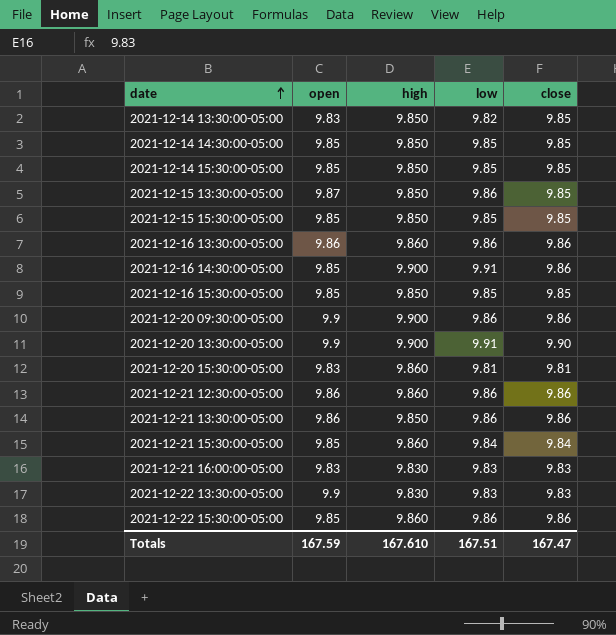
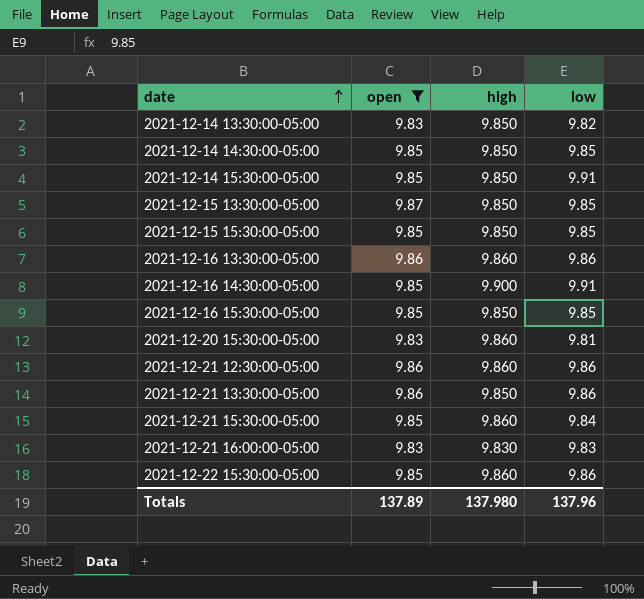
filter: none -> open != 9.9
column close | position: 5 -> none
2021-12-14 15:30:00-05:00 | low: 9.85 -> 9.91
2021-12-15 13:30:00-05:00 | low: 9.86 -> 9.85
Totals | open: 167.59 -> 137.89
Totals | high: 167.610 -> 137.980
Totals | low: 167.51 -> 137.96

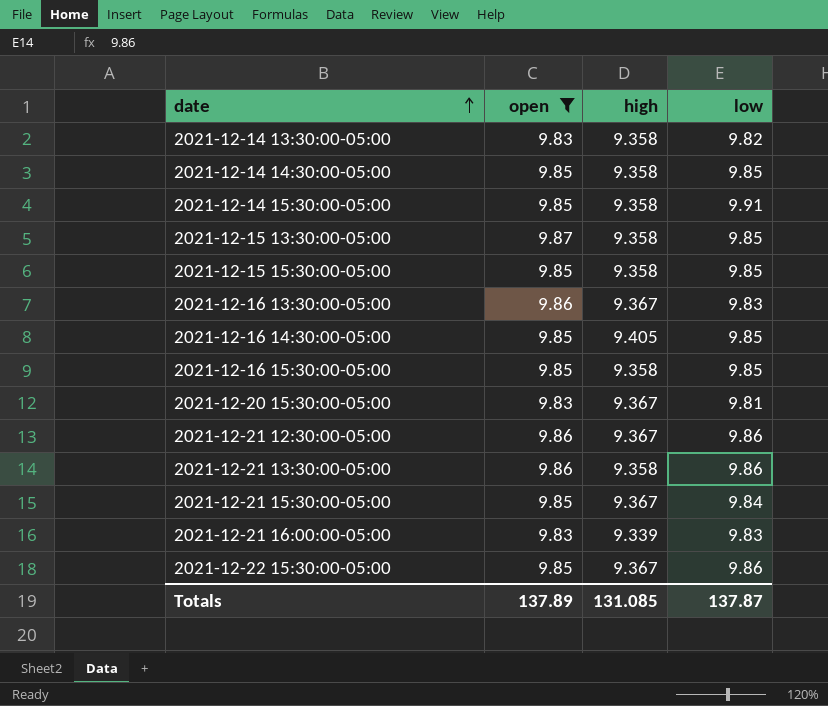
2021-12-14 13:30:00-05:00 | high: 9.850 -> 9.358
2021-12-14 14:30:00-05:00 | high: 9.850 -> 9.358
2021-12-14 15:30:00-05:00 | high: 9.850 -> 9.358
2021-12-15 13:30:00-05:00 | high: 9.850 -> 9.358
2021-12-15 15:30:00-05:00 | high: 9.850 -> 9.358
2021-12-16 13:30:00-05:00 | high: 9.860 -> 9.367
2021-12-16 13:30:00-05:00 | low: 9.86 -> 9.83
2021-12-16 14:30:00-05:00 | high: 9.900 -> 9.405
2021-12-16 14:30:00-05:00 | low: 9.91 -> 9.85
2021-12-16 15:30:00-05:00 | high: 9.850 -> 9.358
2021-12-20 15:30:00-05:00 | high: 9.860 -> 9.367
2021-12-21 12:30:00-05:00 | high: 9.860 -> 9.367
2021-12-21 13:30:00-05:00 | high: 9.850 -> 9.358
2021-12-21 15:30:00-05:00 | high: 9.860 -> 9.367
2021-12-21 16:00:00-05:00 | high: 9.830 -> 9.339
2021-12-22 15:30:00-05:00 | high: 9.860 -> 9.367
Totals | high: 137.980 -> 131.085
Totals | low: 137.96 -> 137.87

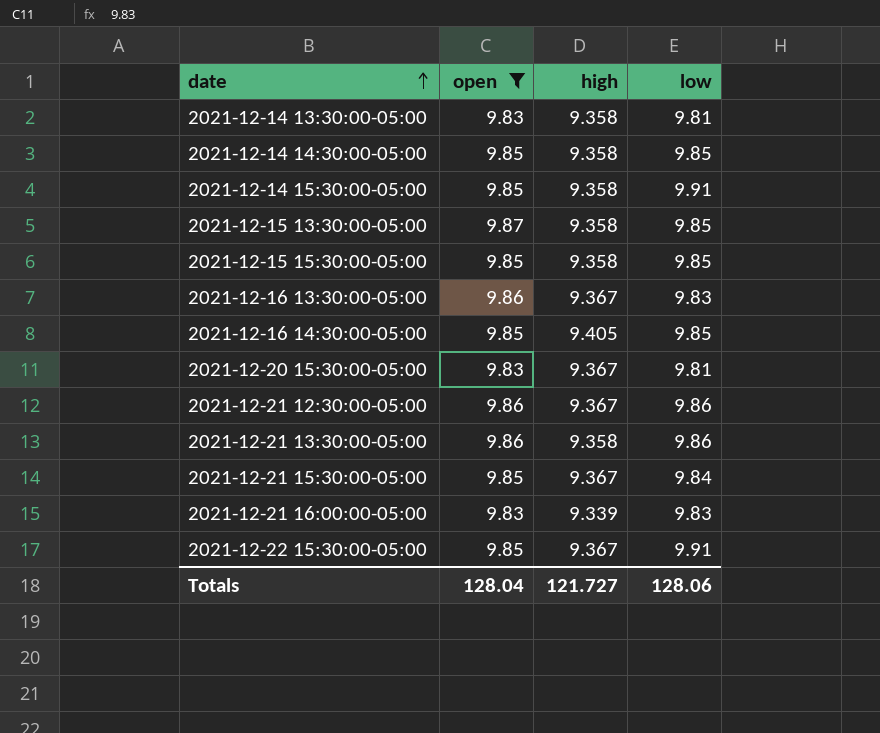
row 2021-12-16 15:30:00-05:00: 9.85 | 9.358 | 9.85 -> none
2021-12-14 13:30:00-05:00 | low: 9.82 -> 9.81
2021-12-22 15:30:00-05:00 | low: 9.86 -> 9.91
Totals | open: 137.89 -> 128.04
Totals | high: 131.085 -> 121.727
Totals | low: 137.87 -> 128.06

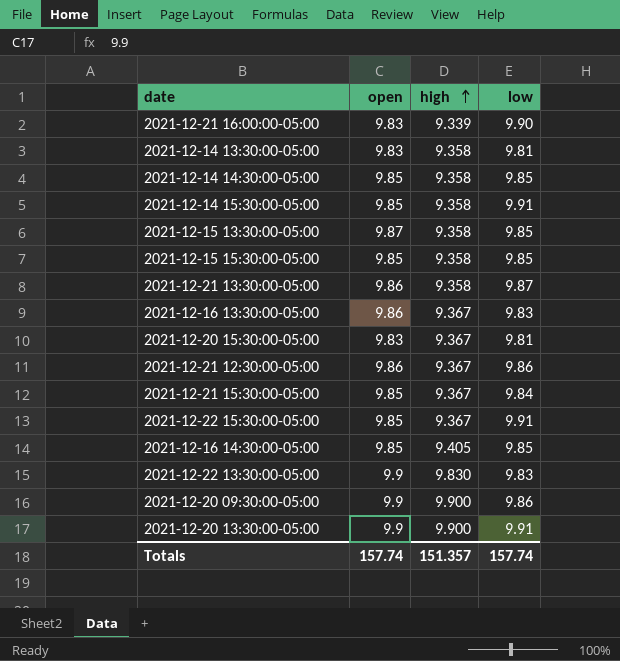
filter: open != 9.9 -> none
row order: date ascending -> high ascending
2021-12-21 16:00:00-05:00 | low: 9.83 -> 9.90
2021-12-21 13:30:00-05:00 | low: 9.86 -> 9.87
Totals | open: 128.04 -> 157.74
Totals | high: 121.727 -> 151.357
Totals | low: 128.06 -> 157.74

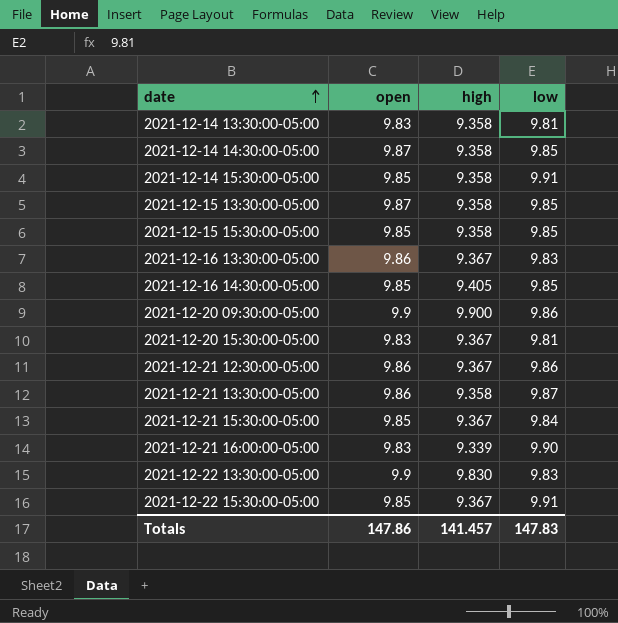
row order: high ascending -> date ascending
row 2021-12-20 13:30:00-05:00: 9.9 | 9.900 | 9.91 -> none
2021-12-14 14:30:00-05:00 | open: 9.85 -> 9.87
Totals | open: 157.74 -> 147.86
Totals | high: 151.357 -> 141.457
Totals | low: 157.74 -> 147.83

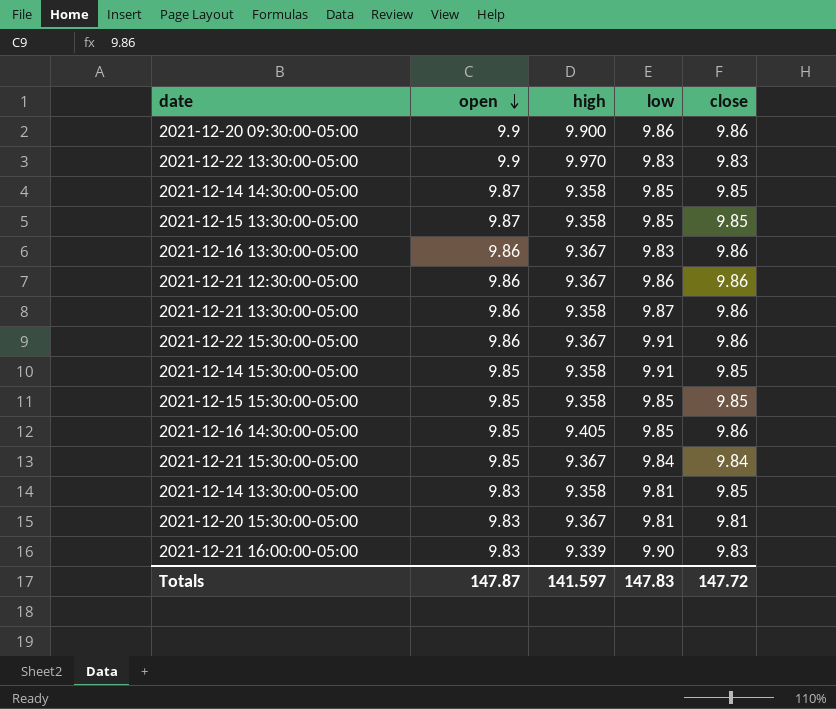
row order: date ascending -> open descending
column close | position: none -> 5
2021-12-22 13:30:00-05:00 | high: 9.830 -> 9.970
2021-12-22 15:30:00-05:00 | open: 9.85 -> 9.86
Totals | open: 147.86 -> 147.87
Totals | high: 141.457 -> 141.597

